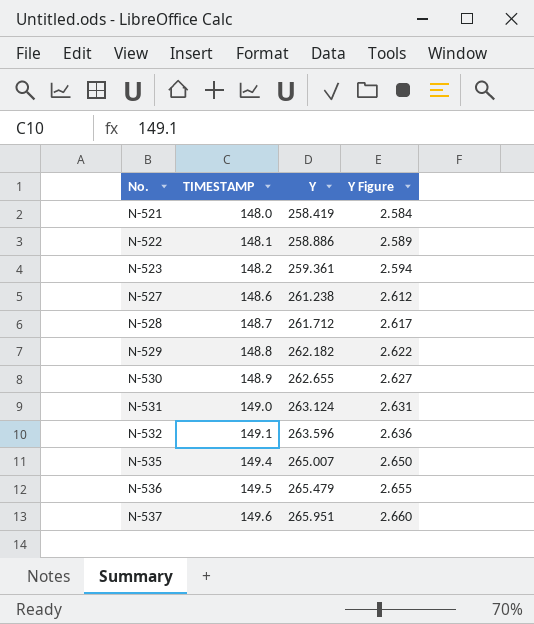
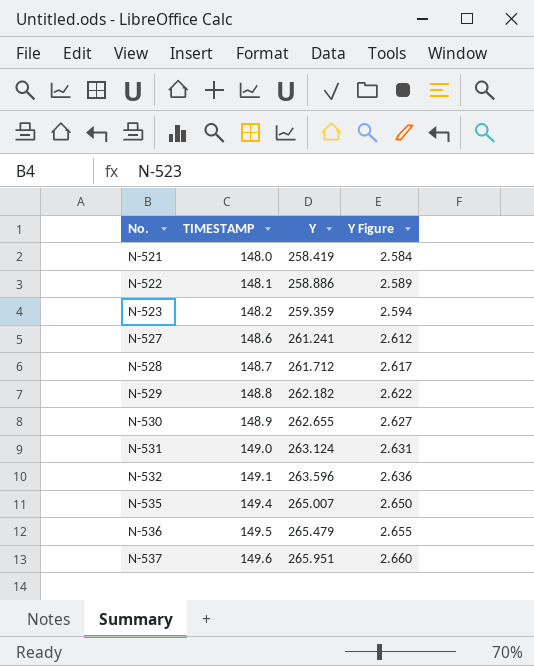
N-523 | Y: 259.361 -> 259.359
N-527 | Y: 261.238 -> 261.241

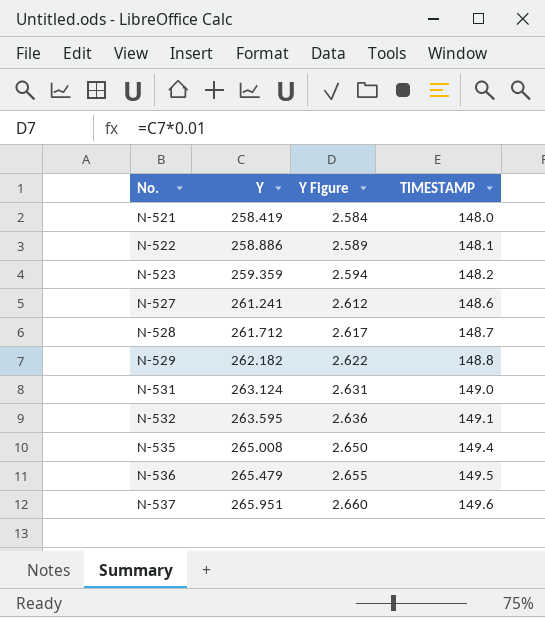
column TIMESTAMP | position: 2 -> 4
row N-530: 148.9 | 262.655 | 2.627 -> none
N-532 | Y: 263.596 -> 263.595
N-535 | Y: 265.007 -> 265.008

